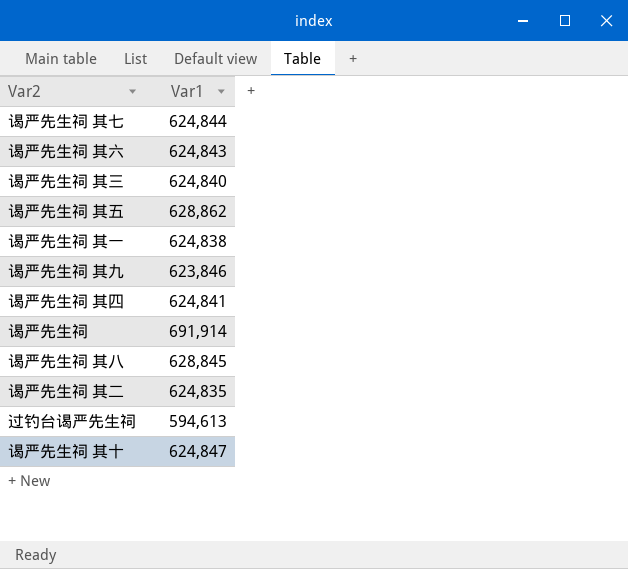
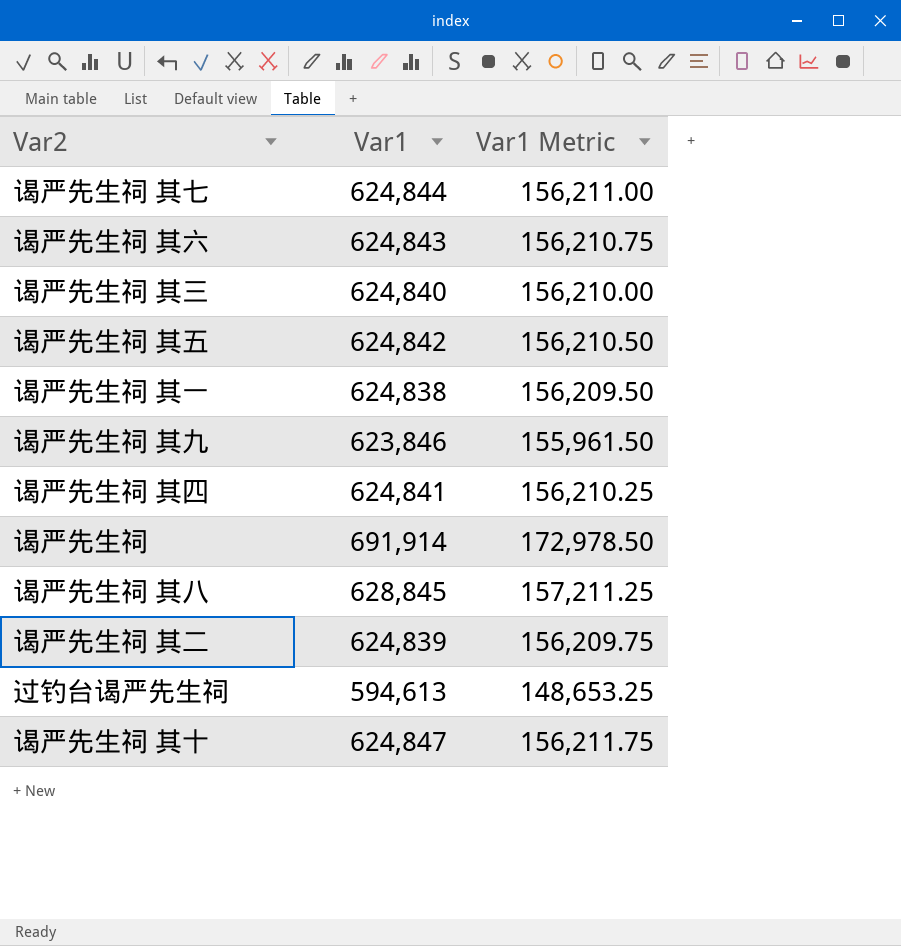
column Var1 Metric | formula: none -> [Var1] * 0.25
谒严先生祠 其五 | Var1: 628,862 -> 624,842
谒严先生祠 其二 | Var1: 624,835 -> 624,839

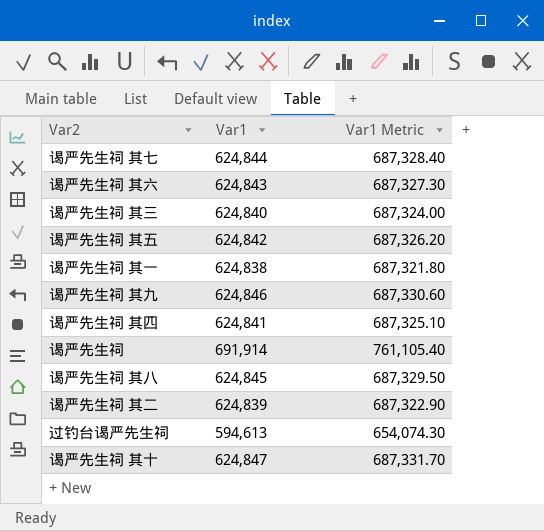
column Var1 Metric | formula: [Var1] * 0.25 -> [Var1] * 1.1
谒严先生祠 其九 | Var1: 623,846 -> 624,846
谒严先生祠 其八 | Var1: 628,845 -> 624,845

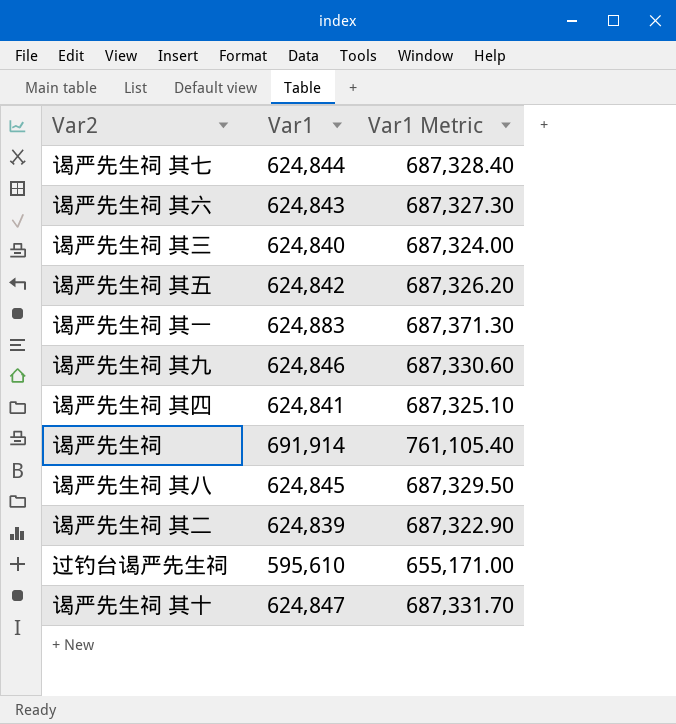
谒严先生祠 其一 | Var1: 624,838 -> 624,883
谒严先生祠 其一 | Var1 Metric: 687,321.80 -> 687,371.30
过钓台谒严先生祠 | Var1: 594,613 -> 595,610
过钓台谒严先生祠 | Var1 Metric: 654,074.30 -> 655,171.00

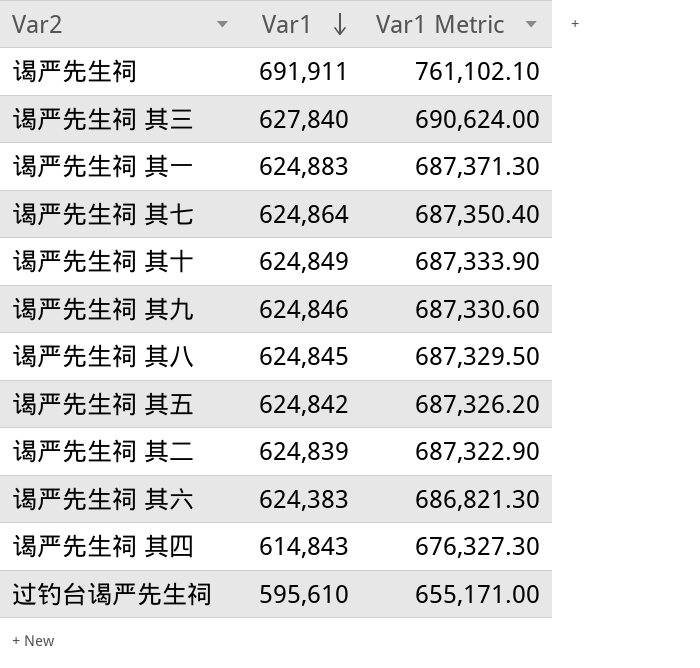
row order: none -> Var1 descending
谒严先生祠 | Var1: 691,914 -> 691,911
谒严先生祠 | Var1 Metric: 761,105.40 -> 761,102.10
谒严先生祠 其三 | Var1: 624,840 -> 627,840
谒严先生祠 其三 | Var1 Metric: 687,324.00 -> 690,624.00
谒严先生祠 其七 | Var1: 624,844 -> 624,864
谒严先生祠 其七 | Var1 Metric: 687,328.40 -> 687,350.40
谒严先生祠 其十 | Var1: 624,847 -> 624,849
谒严先生祠 其十 | Var1 Metric: 687,331.70 -> 687,333.90
谒严先生祠 其六 | Var1: 624,843 -> 624,383
谒严先生祠 其六 | Var1 Metric: 687,327.30 -> 686,821.30
谒严先生祠 其四 | Var1: 624,841 -> 614,843
谒严先生祠 其四 | Var1 Metric: 687,325.10 -> 676,327.30

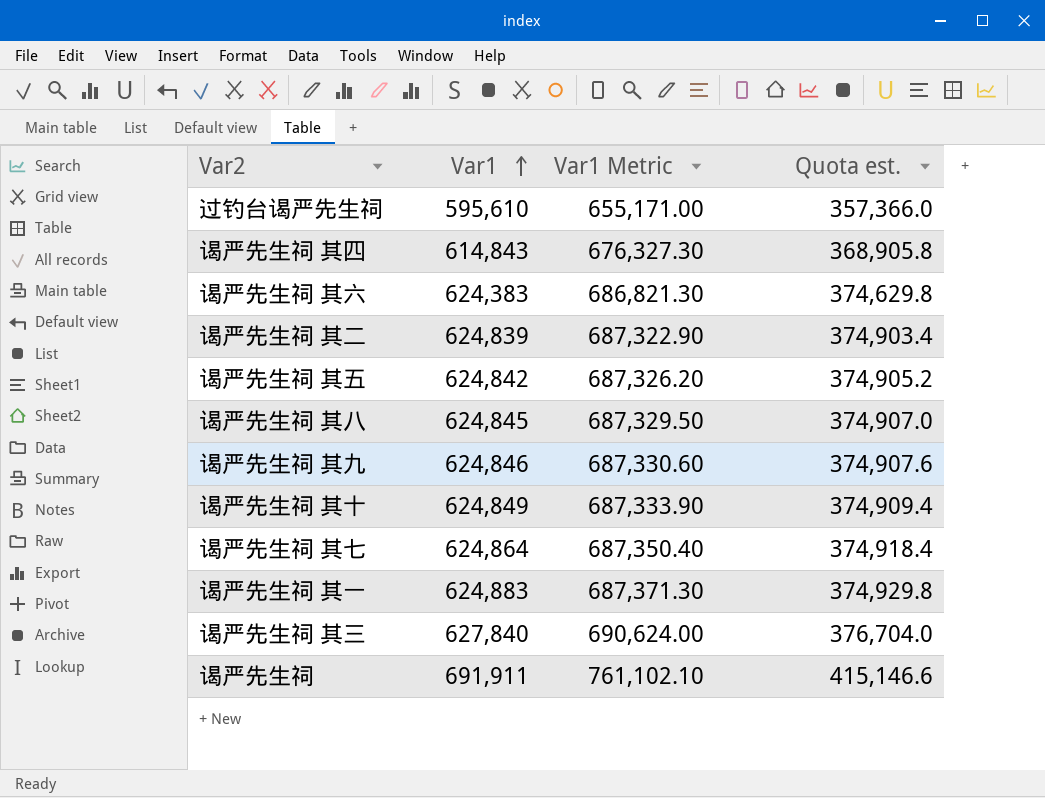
row order: Var1 descending -> Var1 ascending
column Quota est. | formula: none -> [Var1] * 0.6

